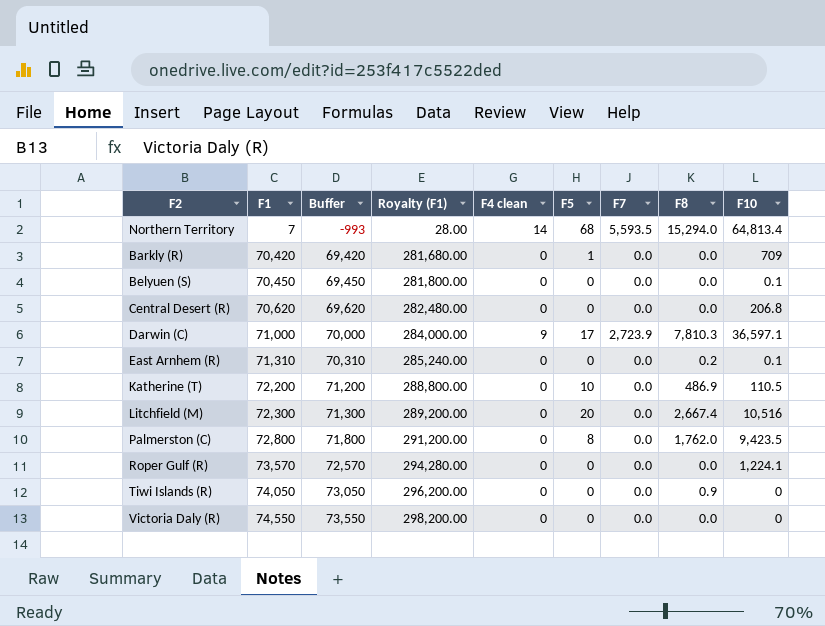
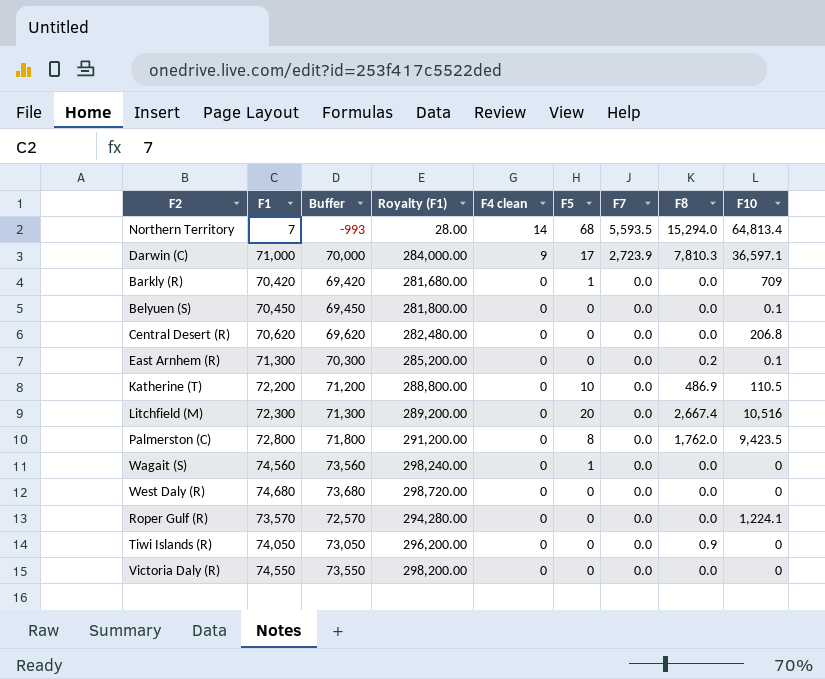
row order: F1 ascending -> F4 clean descending
East Arnhem (R) | F1: 71,310 -> 71,300
East Arnhem (R) | Buffer: 70,310 -> 70,300
East Arnhem (R) | Royalty (F1): 285,240.00 -> 285,200.00
row Wagait (S): none -> 74,560 | 73,560 | 298,240.00 | 0 | 1 | 0.0 | 0.0 | 0
row West Daly (R): none -> 74,680 | 73,680 | 298,720.00 | 0 | 0 | 0.0 | 0.0 | 0

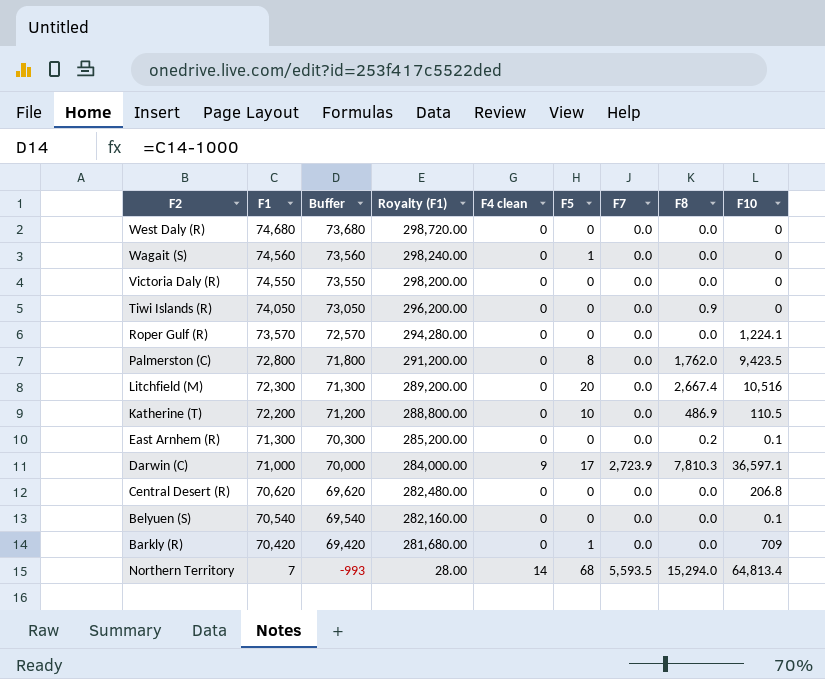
row order: F4 clean descending -> F1 descending
Belyuen (S) | F1: 70,450 -> 70,540
Belyuen (S) | Buffer: 69,450 -> 69,540
Belyuen (S) | Royalty (F1): 281,800.00 -> 282,160.00

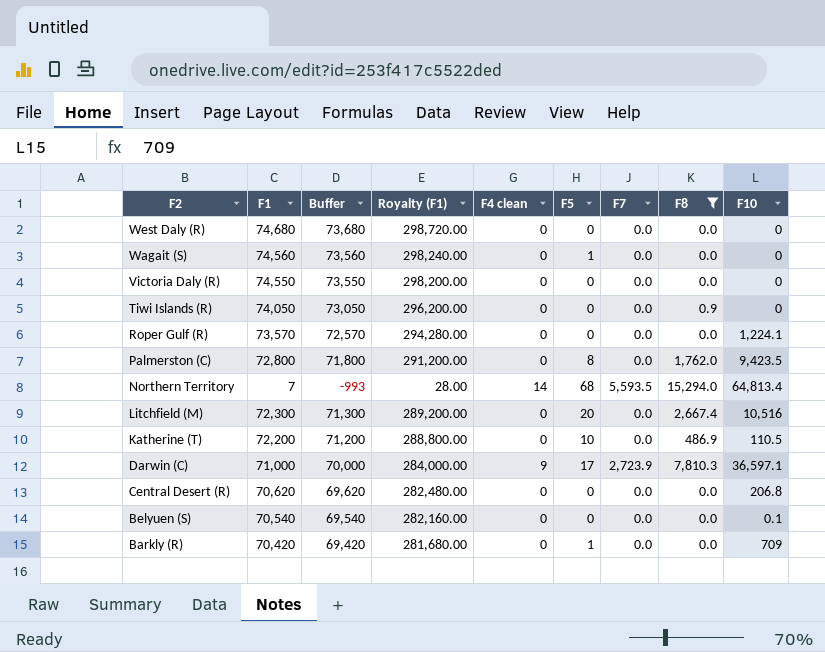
filter: none -> F8 != 0.2
row order: F1 descending -> F2 descending

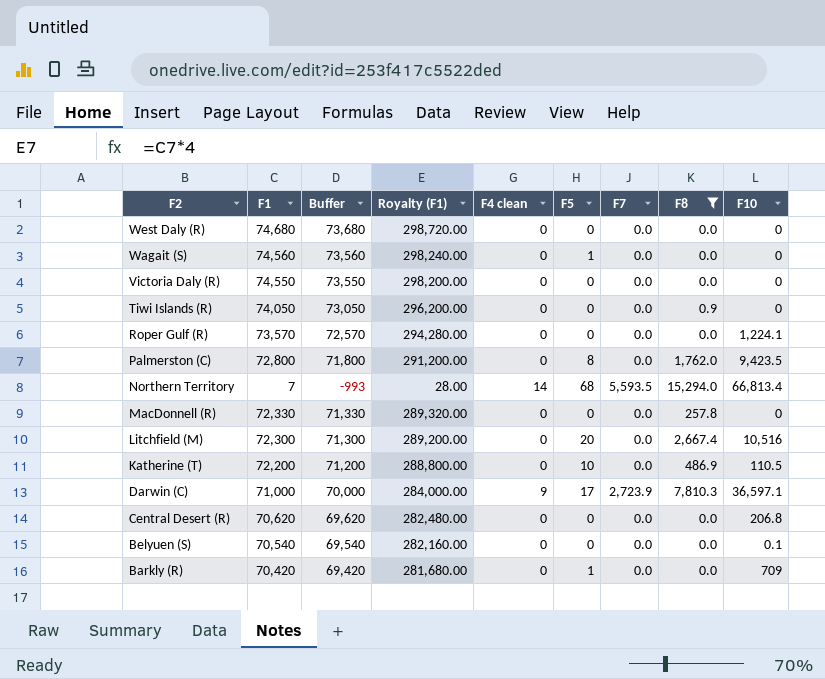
Northern Territory | F10: 64,813.4 -> 66,813.4
row MacDonnell (R): none -> 72,330 | 71,330 | 289,320.00 | 0 | 0 | 0.0 | 257.8 | 0

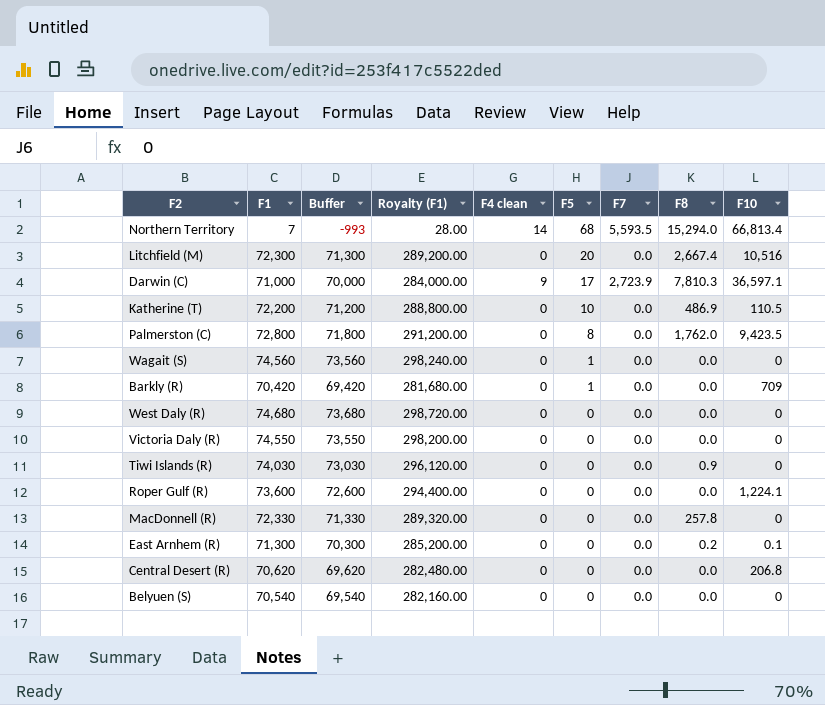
filter: F8 != 0.2 -> none
row order: F2 descending -> F5 descending
Tiwi Islands (R) | F1: 74,050 -> 74,030
Tiwi Islands (R) | Buffer: 73,050 -> 73,030
Tiwi Islands (R) | Royalty (F1): 296,200.00 -> 296,120.00
Roper Gulf (R) | F1: 73,570 -> 73,600
Roper Gulf (R) | Buffer: 72,570 -> 72,600
Roper Gulf (R) | Royalty (F1): 294,280.00 -> 294,400.00
Belyuen (S) | F10: 0.1 -> 0

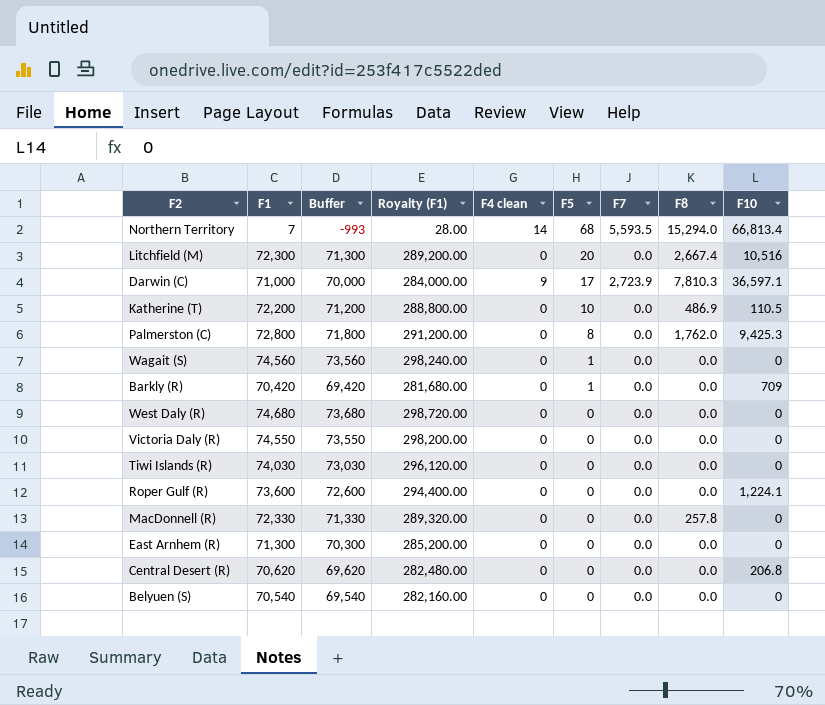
Palmerston (C) | F10: 9,423.5 -> 9,425.3
Tiwi Islands (R) | F8: 0.9 -> 0.0
East Arnhem (R) | F8: 0.2 -> 0.0
East Arnhem (R) | F10: 0.1 -> 0

